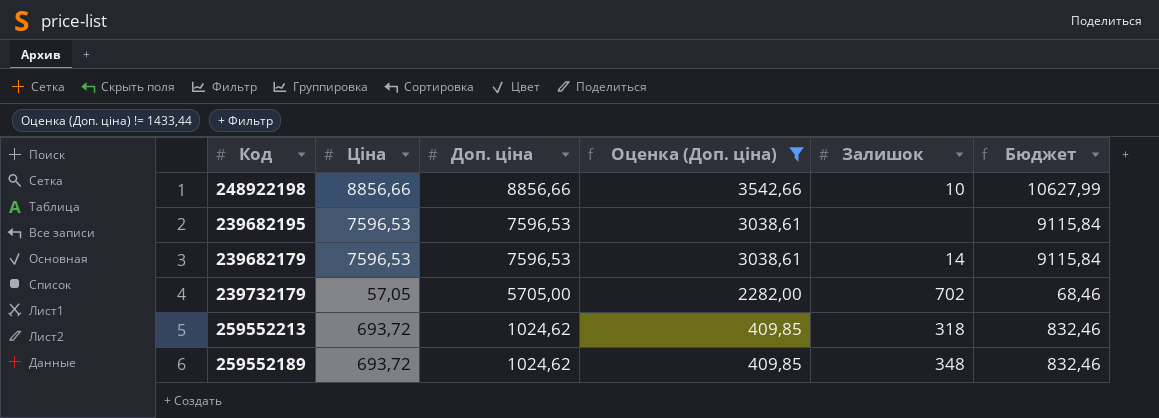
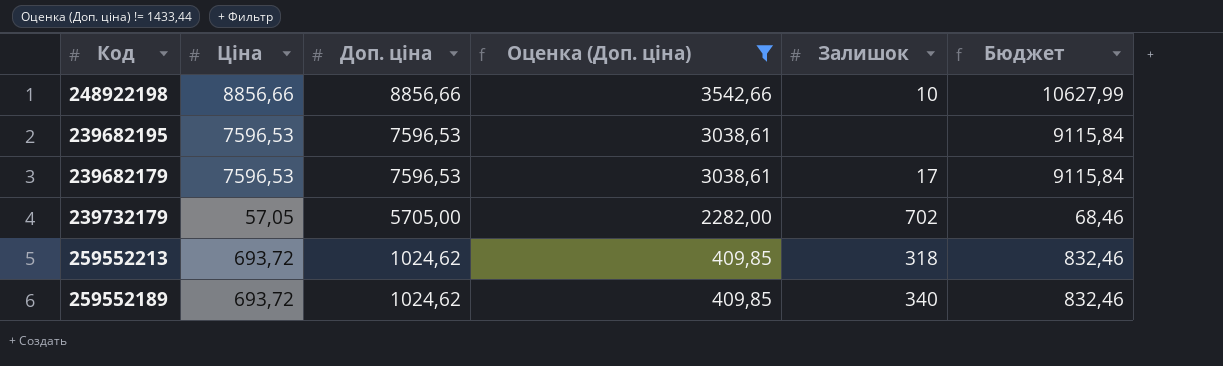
239682179 | Залишок: 14 -> 17
259552189 | Залишок: 348 -> 340

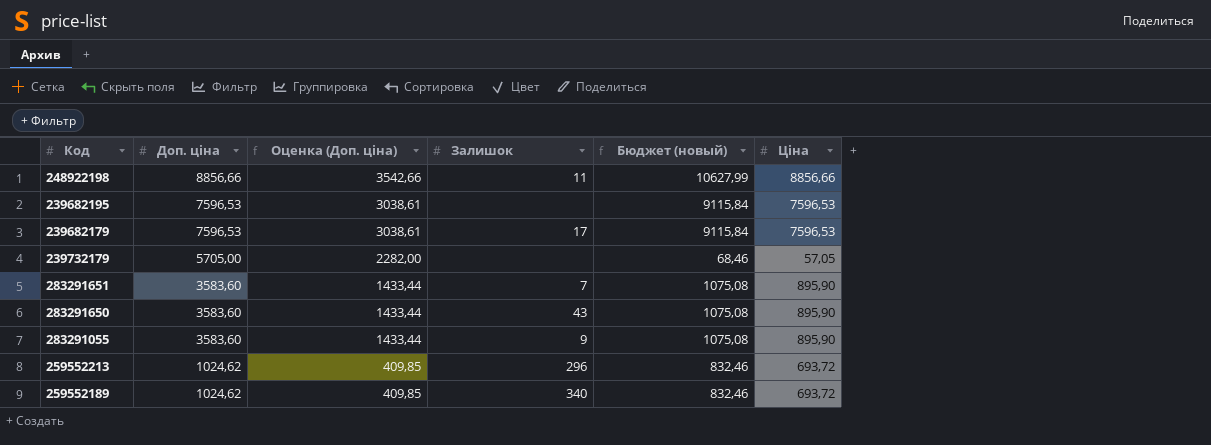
filter: Оценка (Доп. ціна) != 1433,44 -> none
column name: Бюджет -> Бюджет (новый)
column Ціна | position: 2 -> 6
248922198 | Залишок: 10 -> 11
239732179 | Залишок: 702 -> none
259552213 | Залишок: 318 -> 296

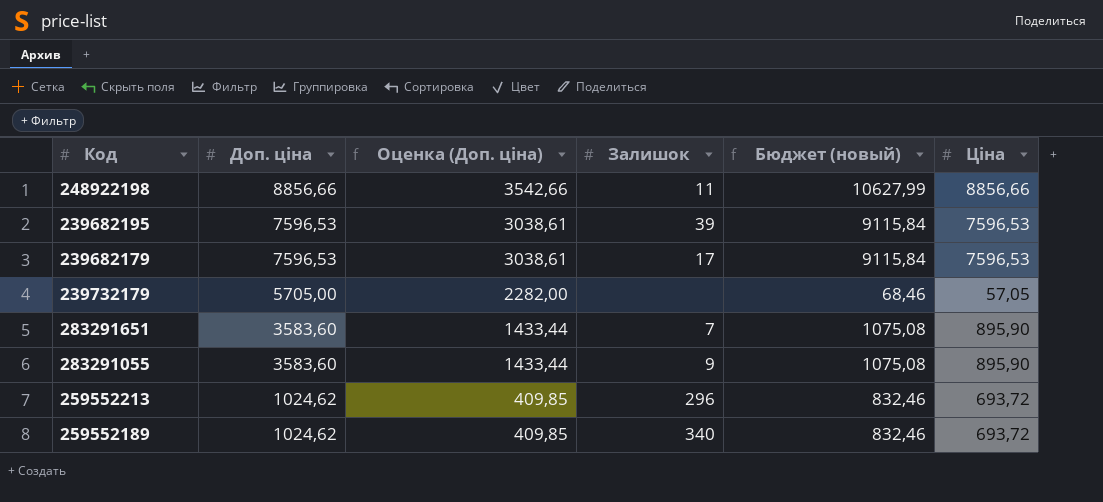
row 283291650: 3583,60 | 1433,44 | 43 | 1075,08 | 895,90 -> none
239682195 | Залишок: none -> 39

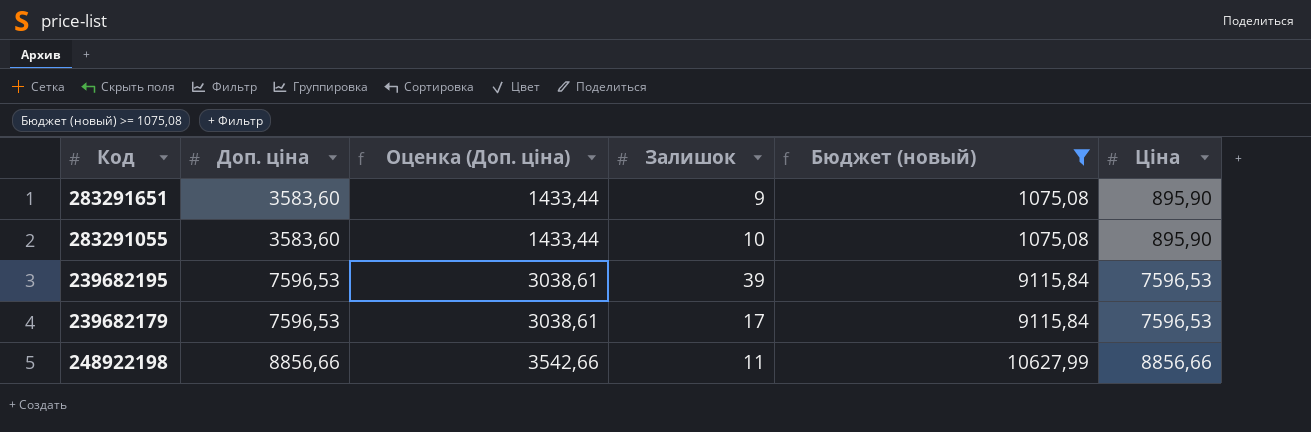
filter: none -> Бюджет (новый) >= 1075,08
row order: Доп. ціна descending -> Доп. ціна ascending
283291651 | Залишок: 7 -> 9
283291055 | Залишок: 9 -> 10

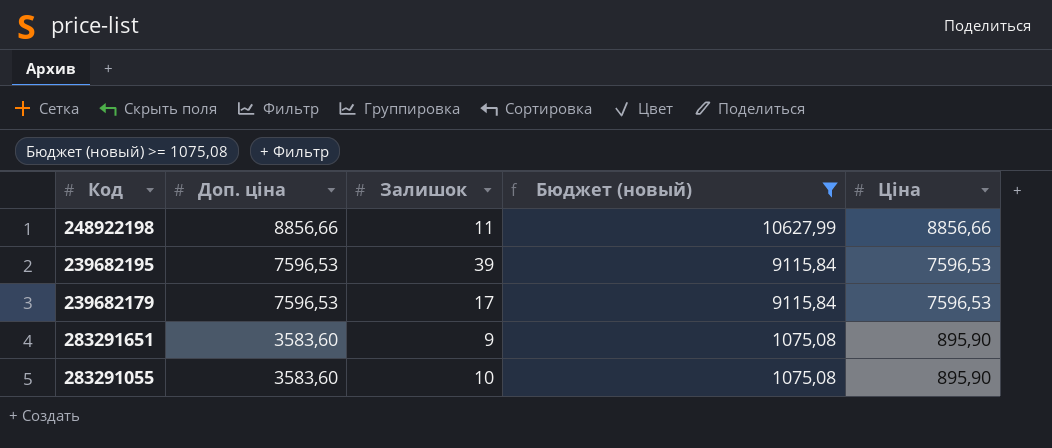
row order: Доп. ціна ascending -> Доп. ціна descending
column Оценка (Доп. ціна) | formula: [Доп. ціна] * 0,4 -> none

